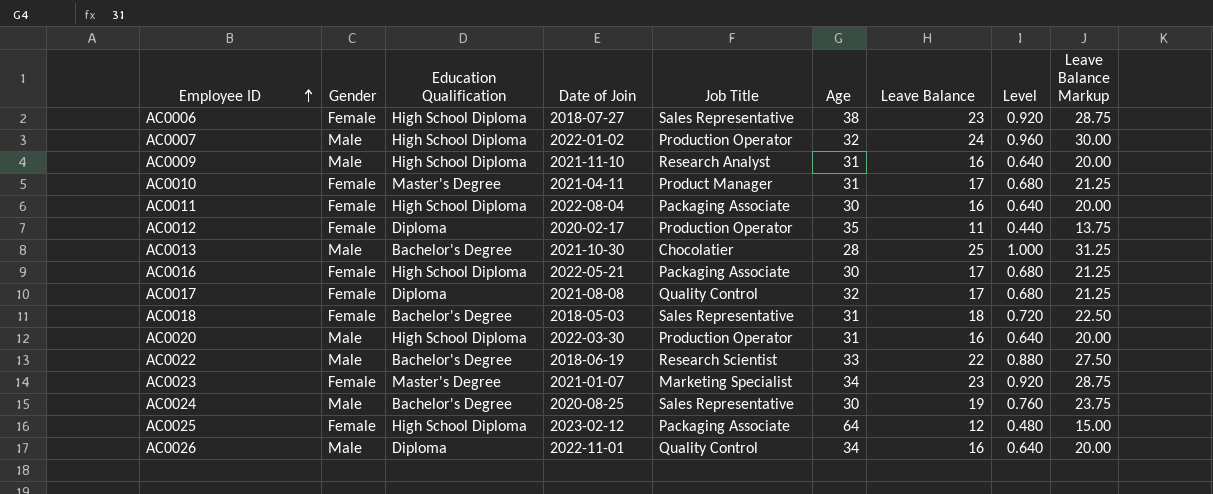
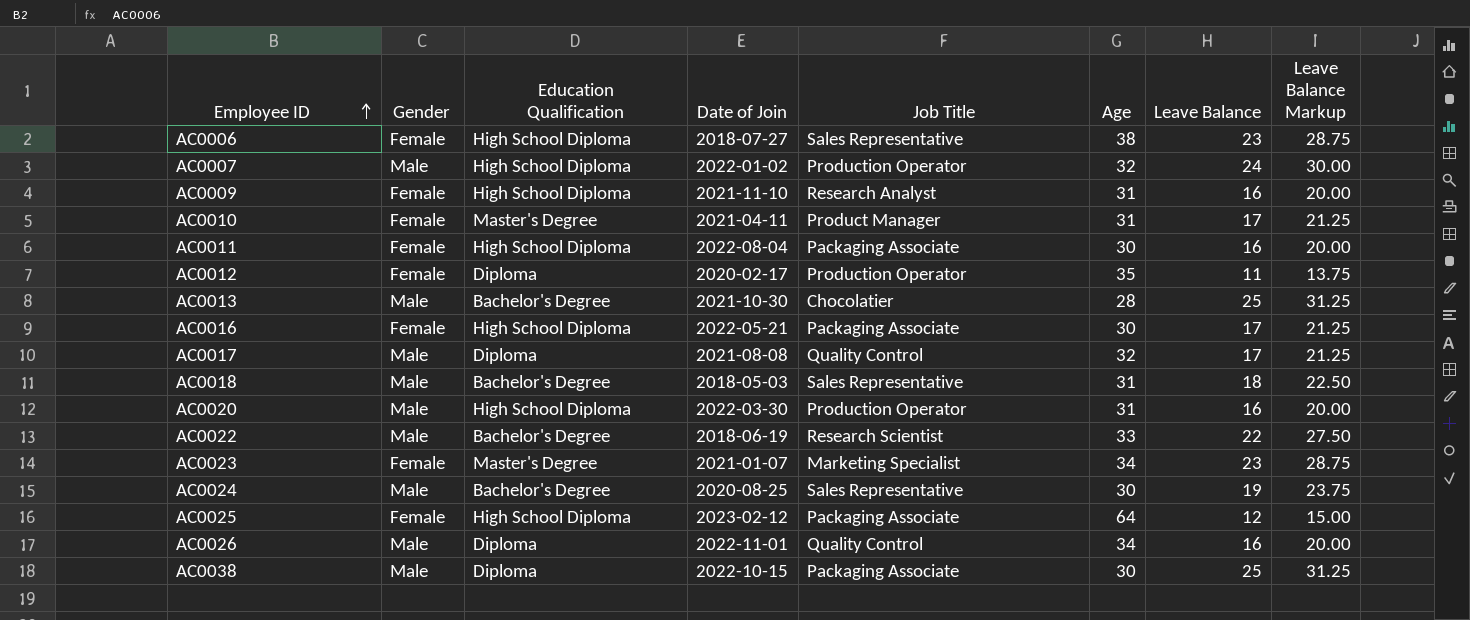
column Level | formula: [Leave Balance] * 0.04 -> none
AC0009 | Gender: Male -> Female
AC0017 | Gender: Female -> Male
AC0018 | Gender: Female -> Male
row AC0038: none -> Male | Diploma | 2022-10-15 | Packaging Associate | 30 | 25 | 31.25

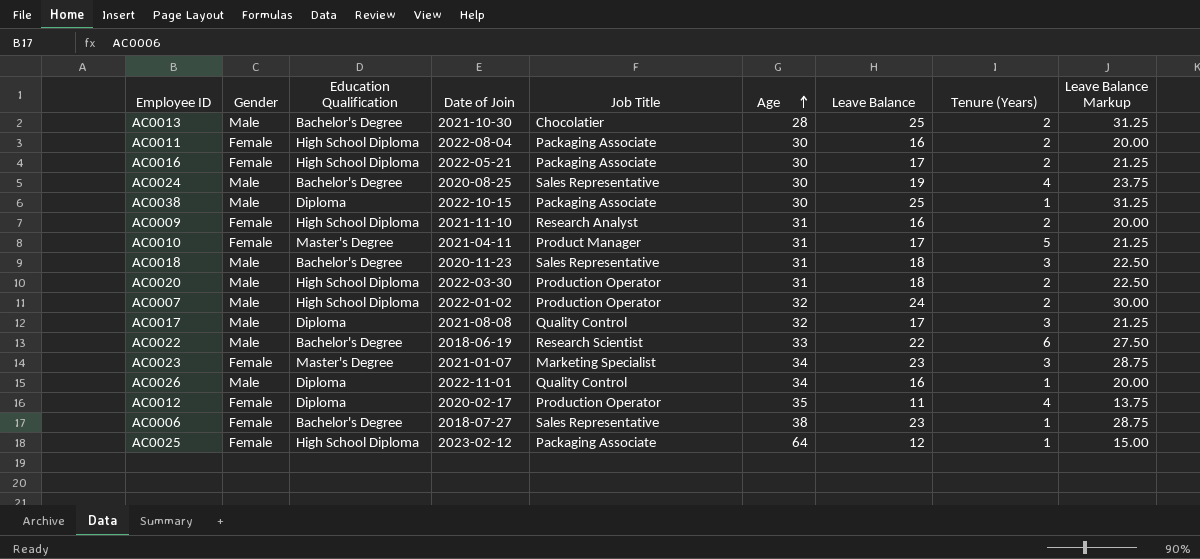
row order: Employee ID ascending -> Age ascending
column Tenure (Years) | position: none -> 8
AC0018 | Date of Join: 2018-05-03 -> 2020-11-23
AC0020 | Leave Balance: 16 -> 18
AC0020 | Leave Balance Markup: 20.00 -> 22.50
AC0006 | Education Qualification: High School Diploma -> Bachelor's Degree

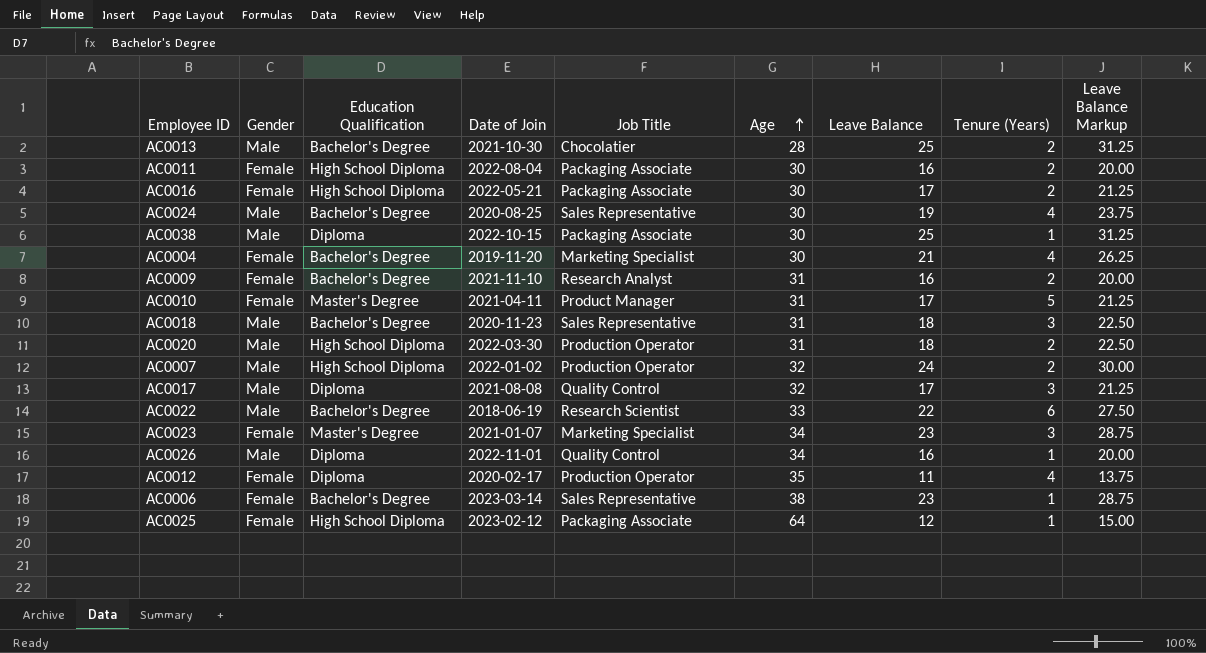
row AC0004: none -> Female | Bachelor's Degree | 2019-11-20 | Marketing Specialist | 30 | 21 | 4 | 26.25
AC0009 | Education Qualification: High School Diploma -> Bachelor's Degree
AC0006 | Date of Join: 2018-07-27 -> 2023-03-14

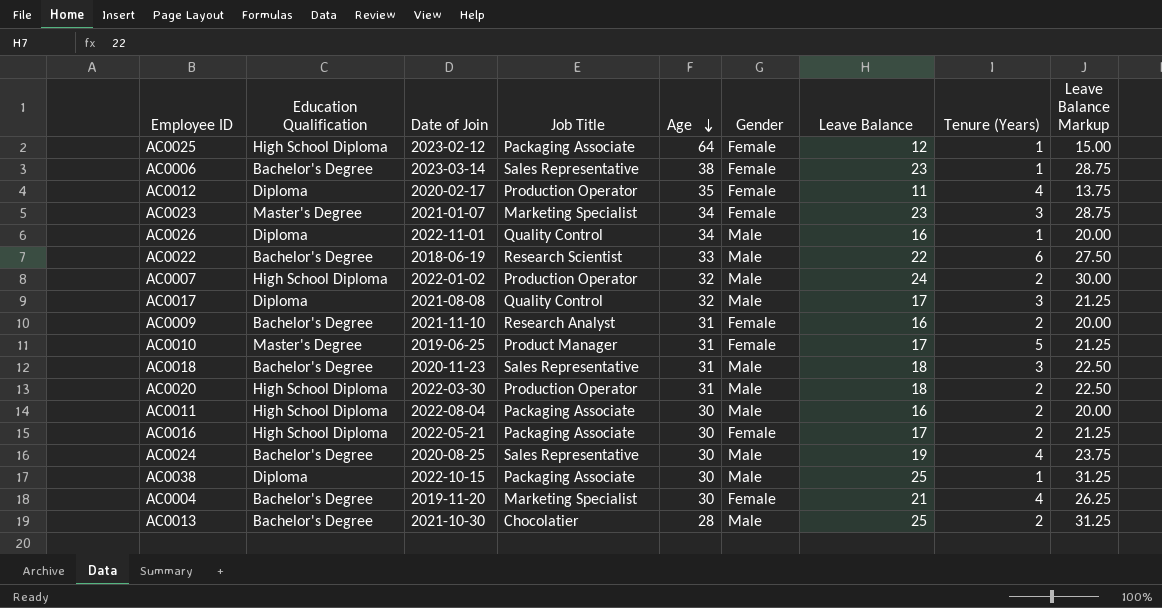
row order: Age ascending -> Age descending
column Gender | position: 2 -> 6
AC0010 | Date of Join: 2021-04-11 -> 2019-06-25
AC0011 | Gender: Female -> Male

